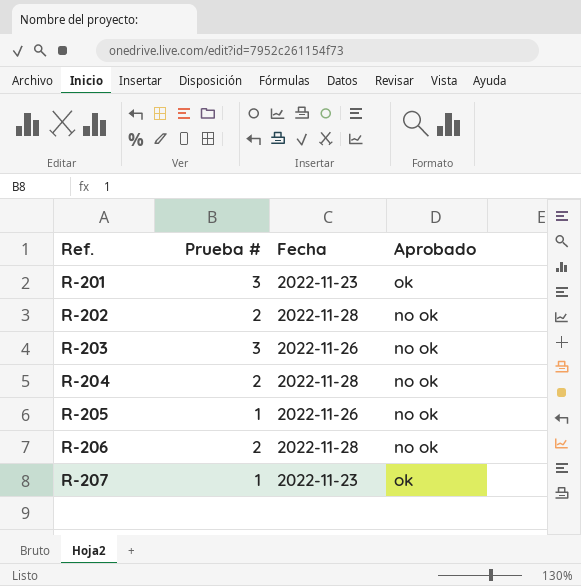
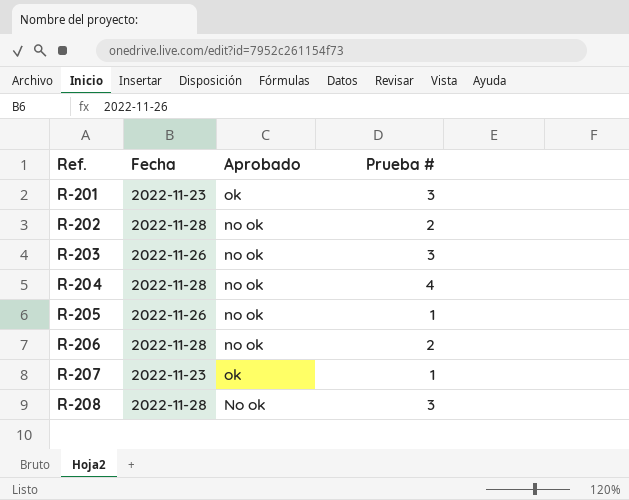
column Prueba # | position: 2 -> 4
R-204 | Prueba #: 2 -> 4
row R-208: none -> 2022-11-28 | No ok | 3

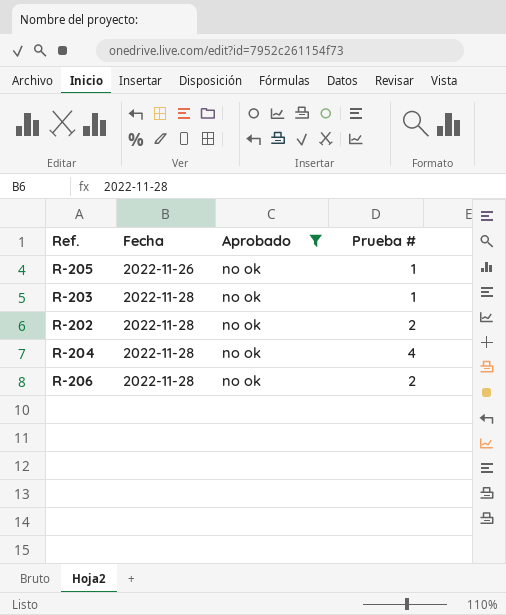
filter: none -> Aprobado = no ok
row order: Ref. ascending -> Fecha ascending
R-203 | Fecha: 2022-11-26 -> 2022-11-28
R-203 | Prueba #: 3 -> 1

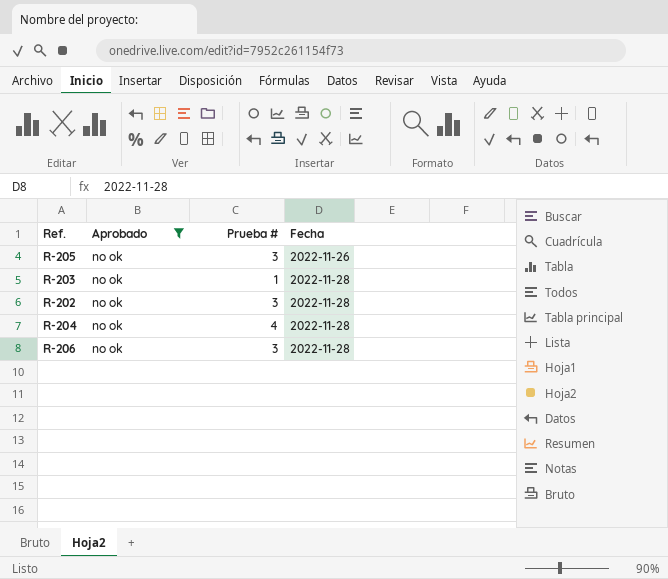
column Fecha | position: 2 -> 4
R-205 | Prueba #: 1 -> 3
R-202 | Prueba #: 2 -> 3
R-206 | Prueba #: 2 -> 3

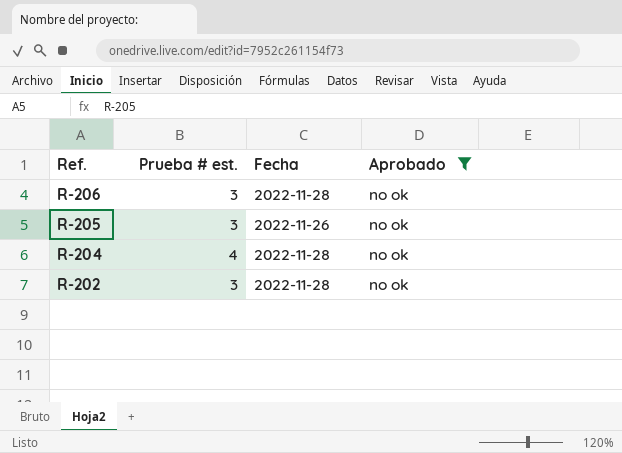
row order: Fecha ascending -> Ref. descending
column name: Prueba # -> Prueba # est.
column Aprobado | position: 2 -> 4
row R-203: no ok | 1 | 2022-11-28 -> none

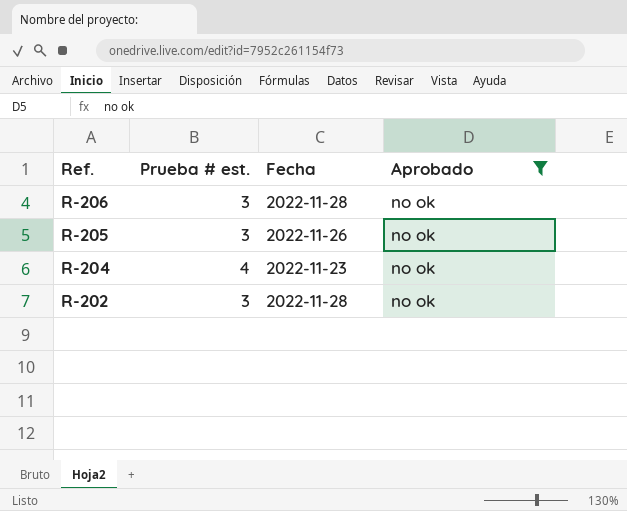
R-204 | Fecha: 2022-11-28 -> 2022-11-23

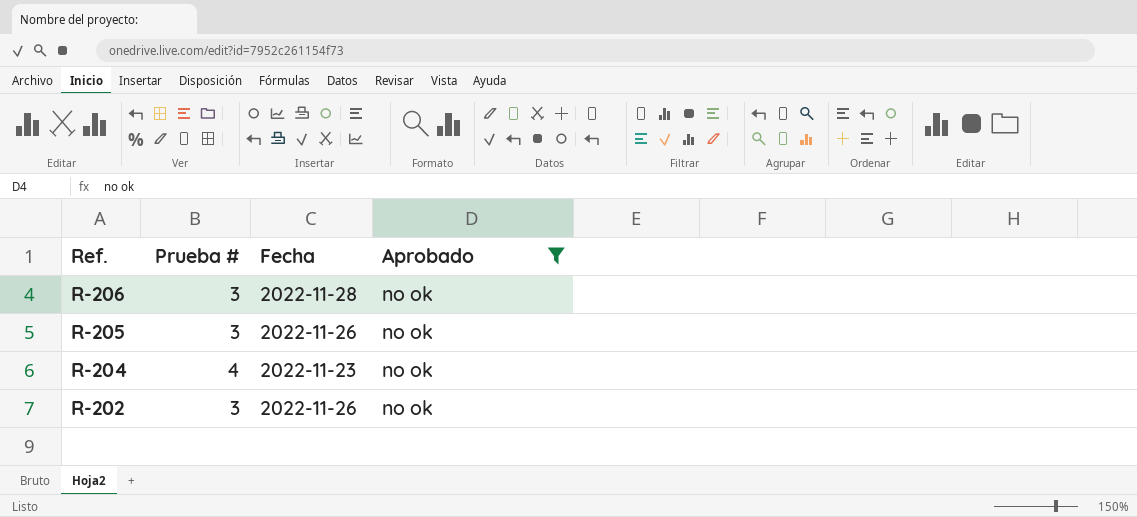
column name: Prueba # est. -> Prueba #
R-202 | Fecha: 2022-11-28 -> 2022-11-26

